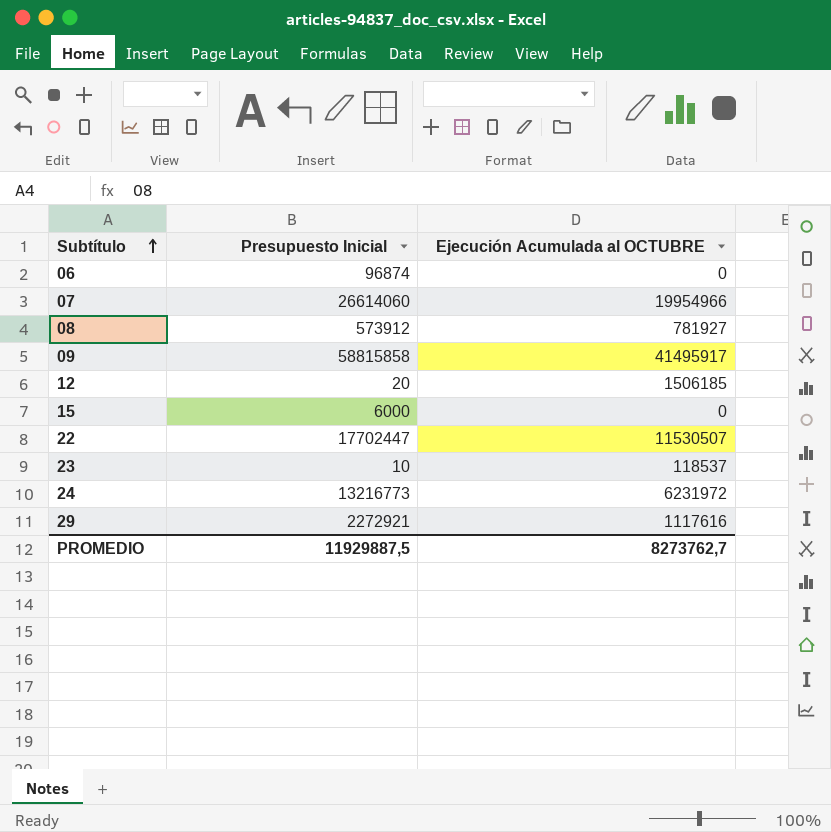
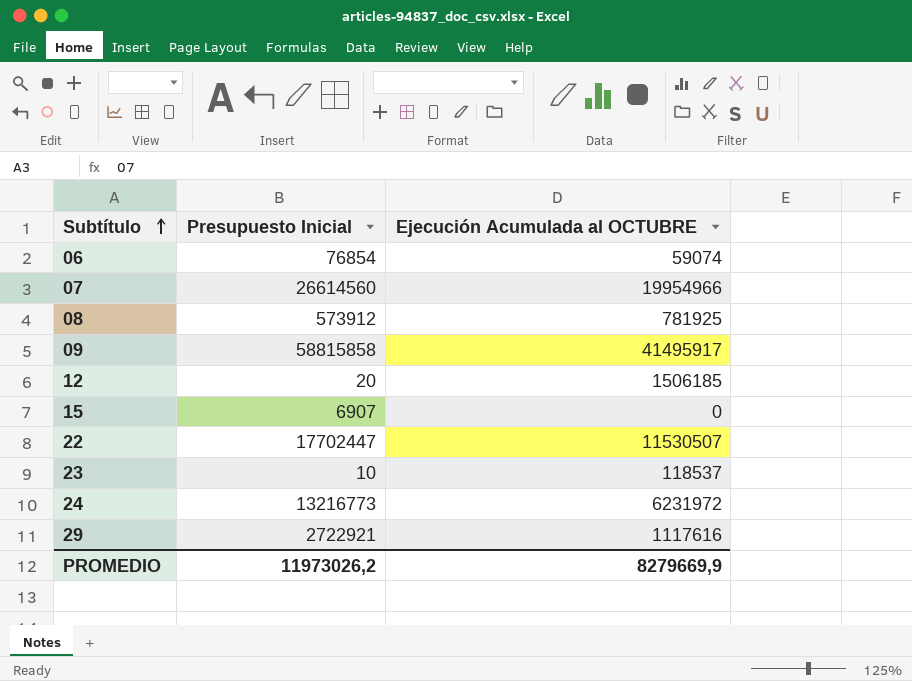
06 | Presupuesto Inicial: 96874 -> 76854
06 | Ejecución Acumulada al OCTUBRE: 0 -> 59074
07 | Presupuesto Inicial: 26614060 -> 26614560
08 | Ejecución Acumulada al OCTUBRE: 781927 -> 781925
15 | Presupuesto Inicial: 6000 -> 6907
29 | Presupuesto Inicial: 2272921 -> 2722921
PROMEDIO | Presupuesto Inicial: 11929887,5 -> 11973026,2
PROMEDIO | Ejecución Acumulada al OCTUBRE: 8273762,7 -> 8279669,9

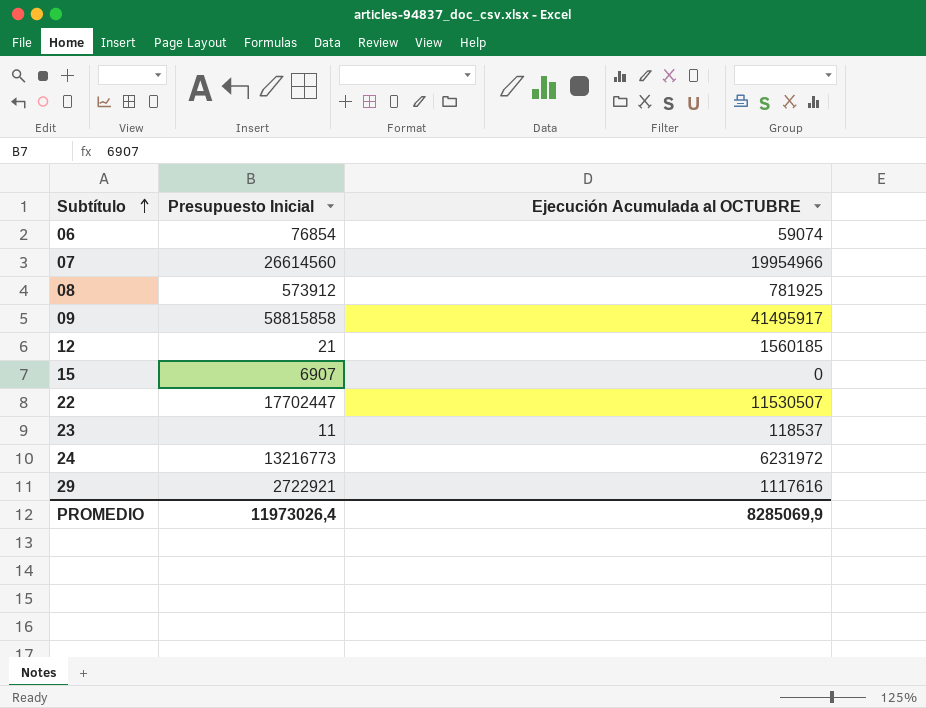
12 | Presupuesto Inicial: 20 -> 21
12 | Ejecución Acumulada al OCTUBRE: 1506185 -> 1560185
23 | Presupuesto Inicial: 10 -> 11
PROMEDIO | Presupuesto Inicial: 11973026,2 -> 11973026,4
PROMEDIO | Ejecución Acumulada al OCTUBRE: 8279669,9 -> 8285069,9

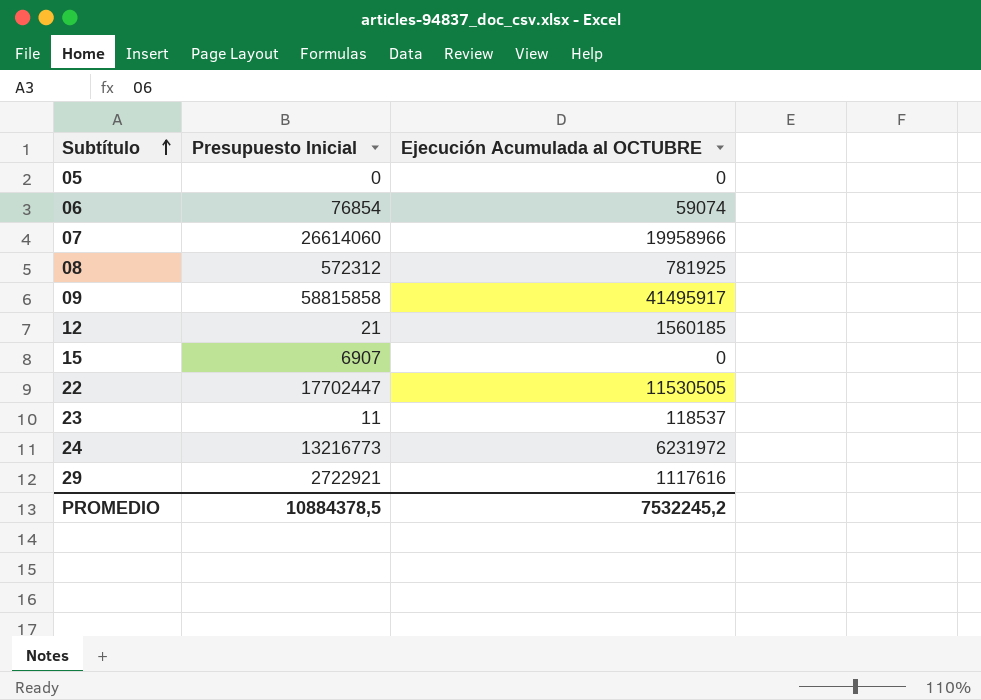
row 05: none -> 0 | 0
07 | Presupuesto Inicial: 26614560 -> 26614060
07 | Ejecución Acumulada al OCTUBRE: 19954966 -> 19958966
08 | Presupuesto Inicial: 573912 -> 572312
22 | Ejecución Acumulada al OCTUBRE: 11530507 -> 11530505
PROMEDIO | Presupuesto Inicial: 11973026,4 -> 10884378,5
PROMEDIO | Ejecución Acumulada al OCTUBRE: 8285069,9 -> 7532245,2

